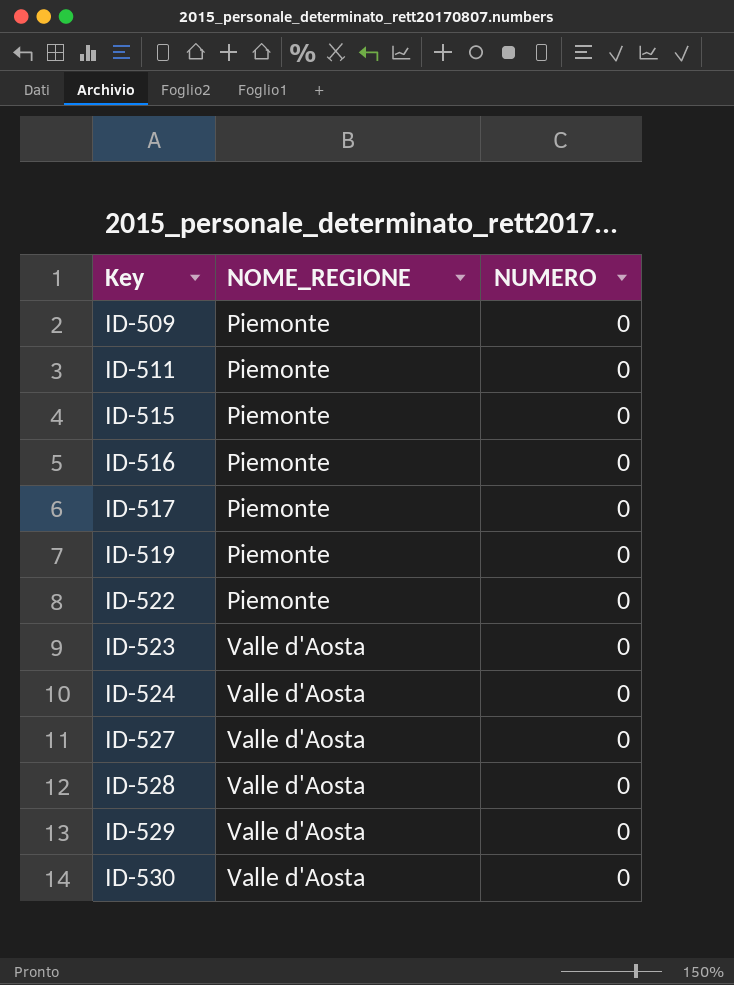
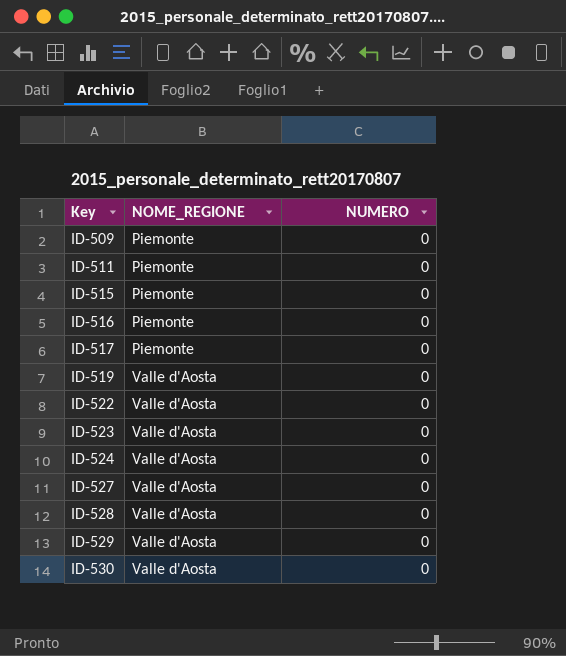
ID-519 | NOME_REGIONE: Piemonte -> Valle d'Aosta
ID-522 | NOME_REGIONE: Piemonte -> Valle d'Aosta

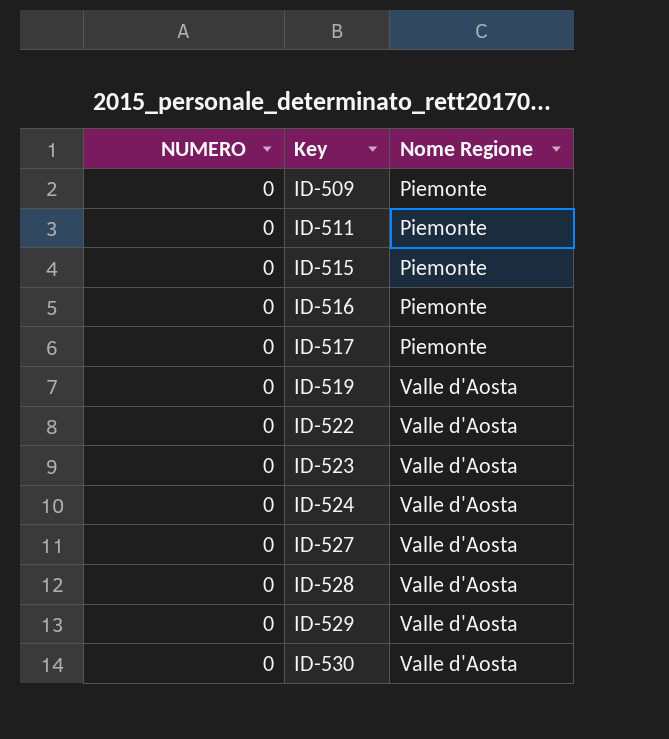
column NUMERO | position: 3 -> 1
column name: NOME_REGIONE -> Nome Regione

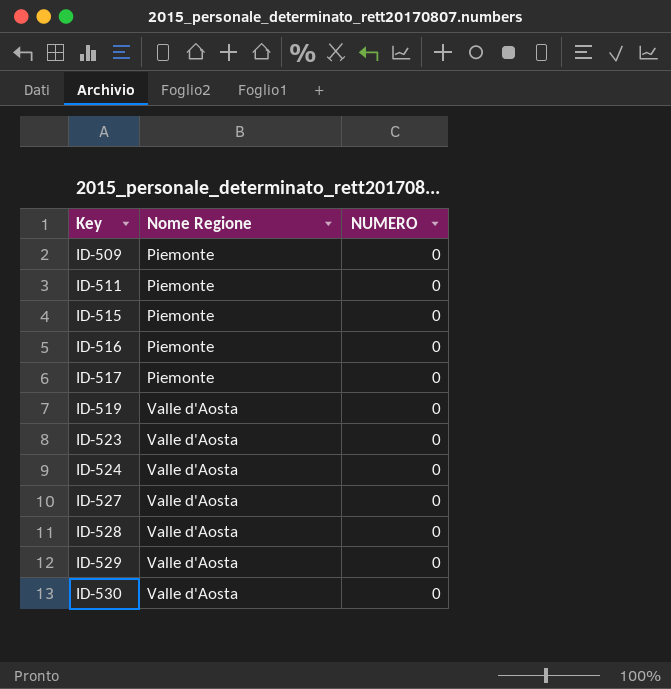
column NUMERO | position: 1 -> 3
row ID-522: 0 | Valle d'Aosta -> none

